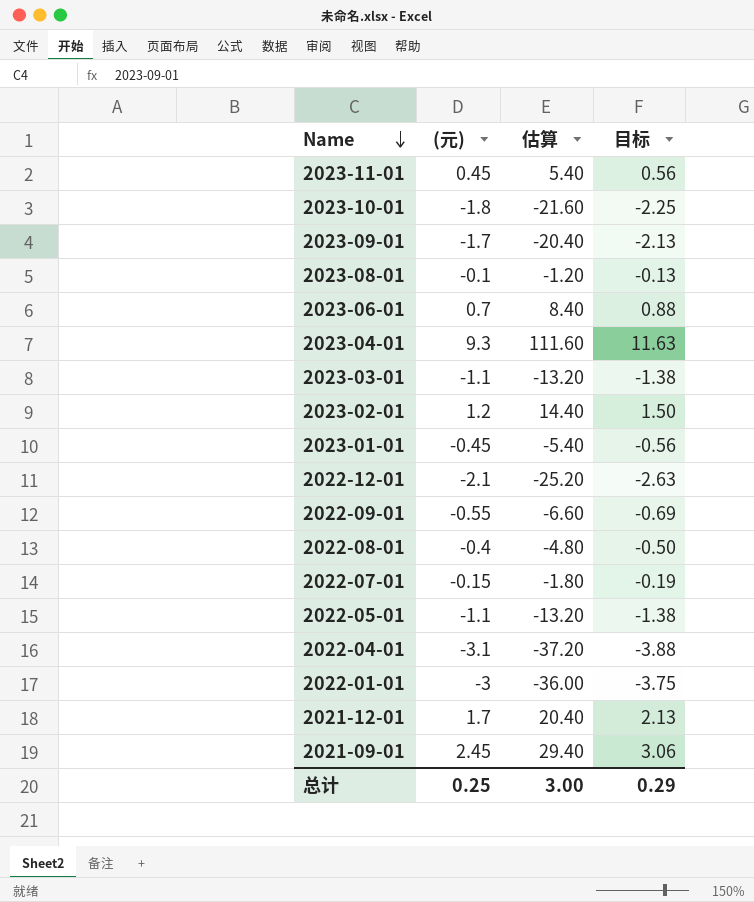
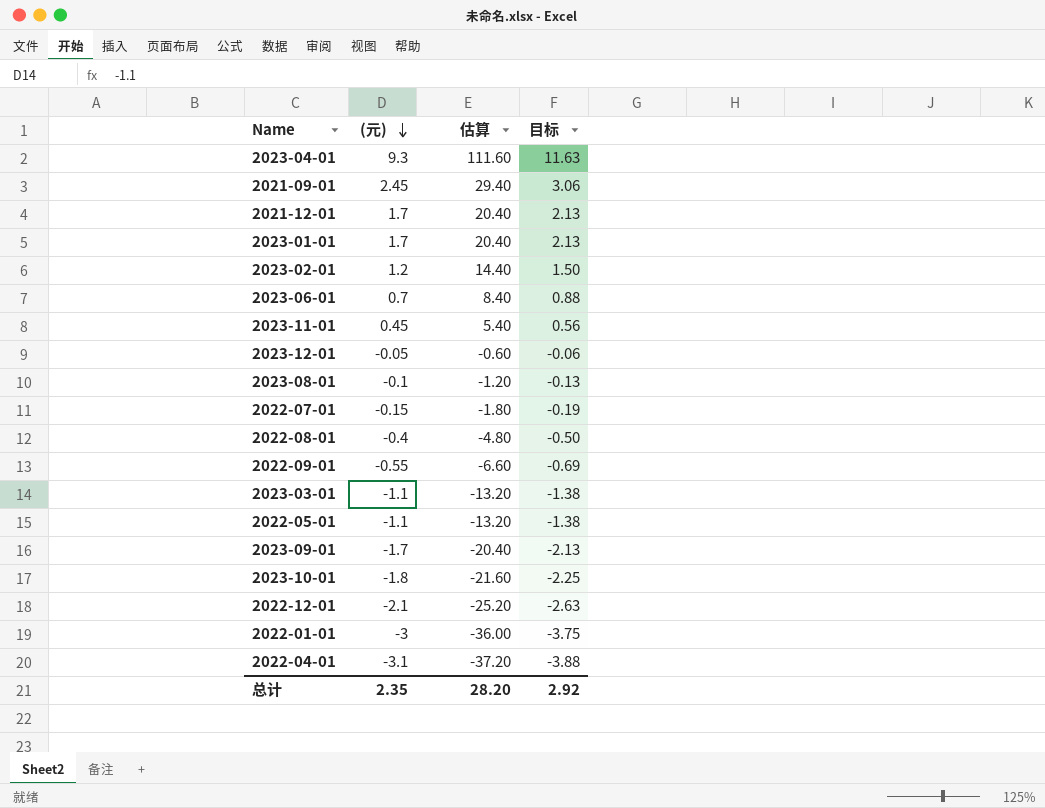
row order: Name descending -> (元) descending
2023-01-01 | (元): -0.45 -> 1.7
2023-01-01 | 估算: -5.40 -> 20.40
2023-01-01 | 目标: -0.56 -> 2.13
row 2023-12-01: none -> -0.05 | -0.60 | -0.06
总计 | (元): 0.25 -> 2.35
总计 | 估算: 3.00 -> 28.20
总计 | 目标: 0.29 -> 2.92

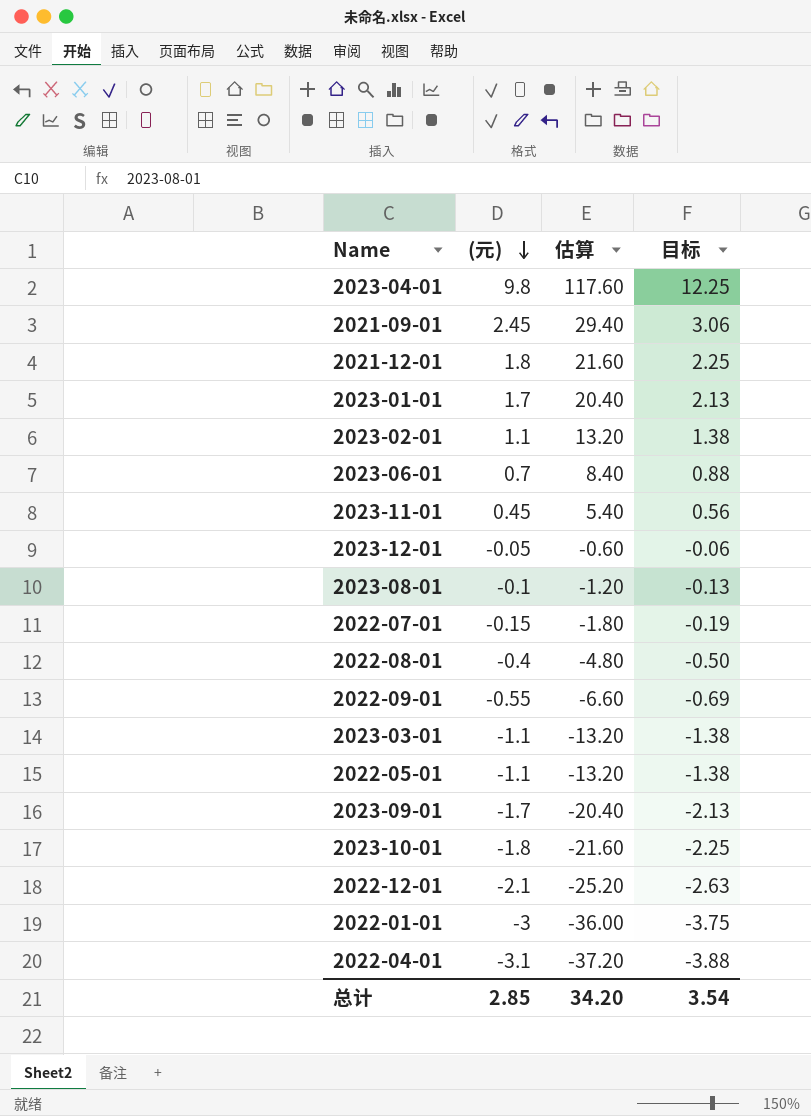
2023-04-01 | (元): 9.3 -> 9.8
2023-04-01 | 估算: 111.60 -> 117.60
2023-04-01 | 目标: 11.63 -> 12.25
2021-12-01 | (元): 1.7 -> 1.8
2021-12-01 | 估算: 20.40 -> 21.60
2021-12-01 | 目标: 2.13 -> 2.25
2023-02-01 | (元): 1.2 -> 1.1
2023-02-01 | 估算: 14.40 -> 13.20
2023-02-01 | 目标: 1.50 -> 1.38
总计 | (元): 2.35 -> 2.85
总计 | 估算: 28.20 -> 34.20
总计 | 目标: 2.92 -> 3.54

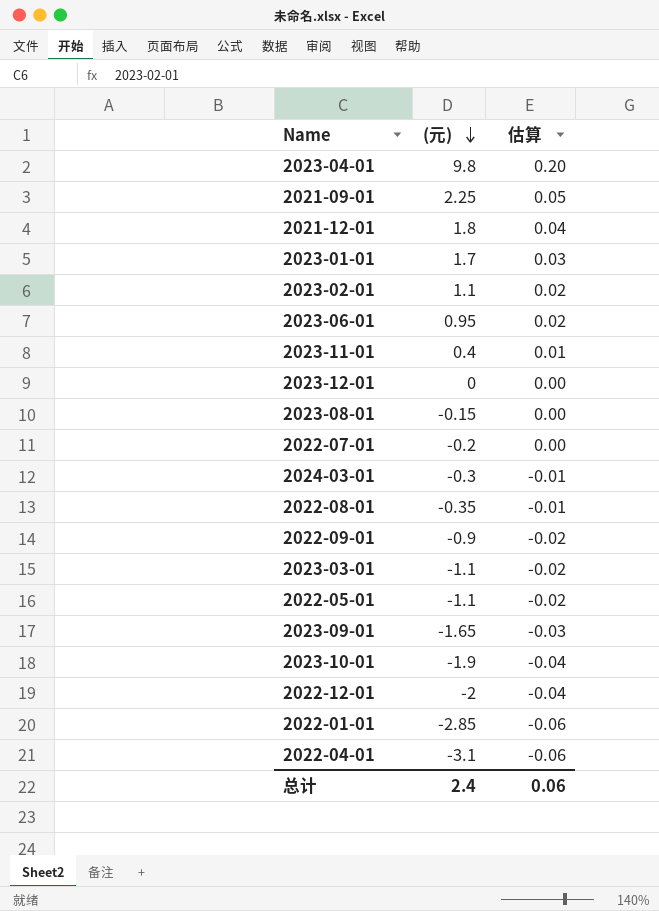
column 目标 | formula: [(元)] * 1.25 -> none
column 估算 | formula: [(元)] * 12 -> [(元)] * 0.02
2021-09-01 | (元): 2.45 -> 2.25
2023-06-01 | (元): 0.7 -> 0.95
2023-11-01 | (元): 0.45 -> 0.4
2023-12-01 | (元): -0.05 -> 0
2023-08-01 | (元): -0.1 -> -0.15
2022-07-01 | (元): -0.15 -> -0.2
row 2024-03-01: none -> -0.3 | -0.01
2022-08-01 | (元): -0.4 -> -0.35
2022-09-01 | (元): -0.55 -> -0.9
2023-09-01 | (元): -1.7 -> -1.65
2023-10-01 | (元): -1.8 -> -1.9
2022-12-01 | (元): -2.1 -> -2
2022-01-01 | (元): -3 -> -2.85
总计 | (元): 2.85 -> 2.4
总计 | 估算: 34.20 -> 0.06

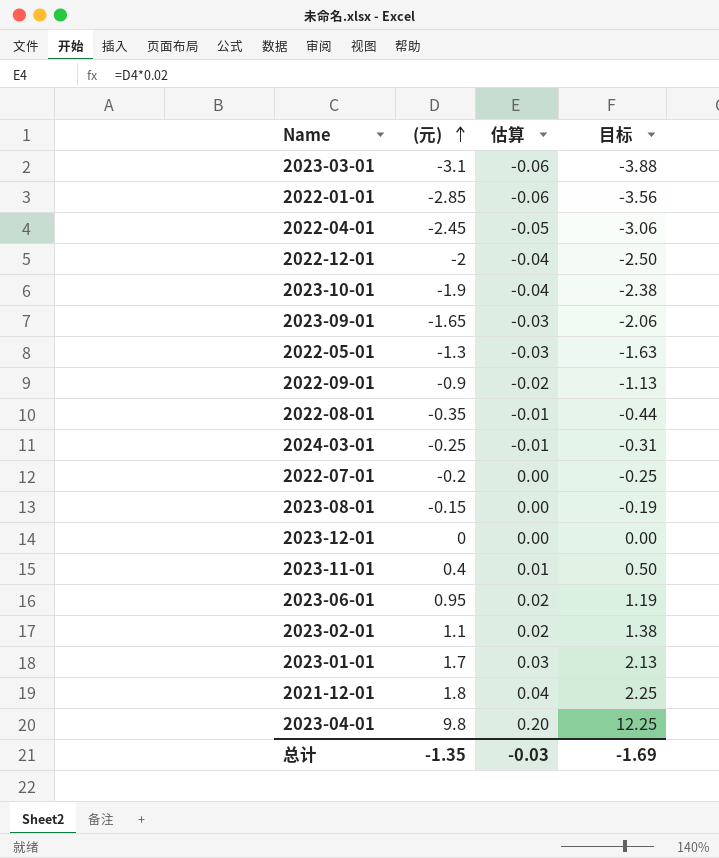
row order: (元) descending -> (元) ascending
column 目标 | formula: none -> [(元)] * 1.25
row 2021-09-01: 2.25 | 0.05 -> none
2023-03-01 | (元): -1.1 -> -3.1
2023-03-01 | 估算: -0.02 -> -0.06
2022-04-01 | (元): -3.1 -> -2.45
2022-04-01 | 估算: -0.06 -> -0.05
2022-05-01 | (元): -1.1 -> -1.3
2022-05-01 | 估算: -0.02 -> -0.03
2024-03-01 | (元): -0.3 -> -0.25
总计 | (元): 2.4 -> -1.35
总计 | 估算: 0.06 -> -0.03

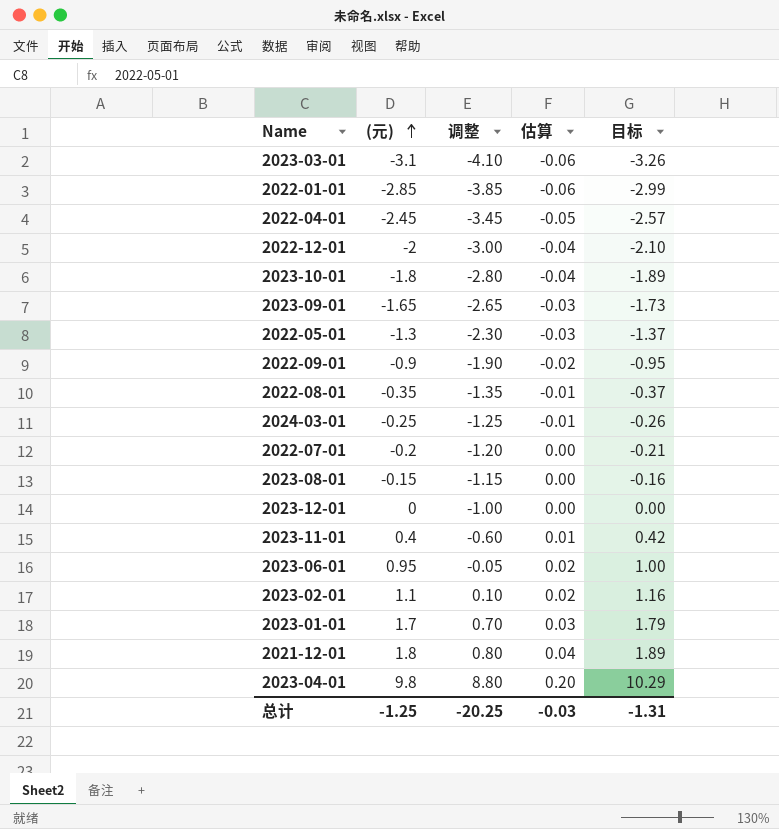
column 调整 | formula: none -> [(元)] - 1
column 目标 | formula: [(元)] * 1.25 -> [(元)] * 1.05
2023-10-01 | (元): -1.9 -> -1.8
总计 | (元): -1.35 -> -1.25
总计 | 目标: -1.69 -> -1.31

